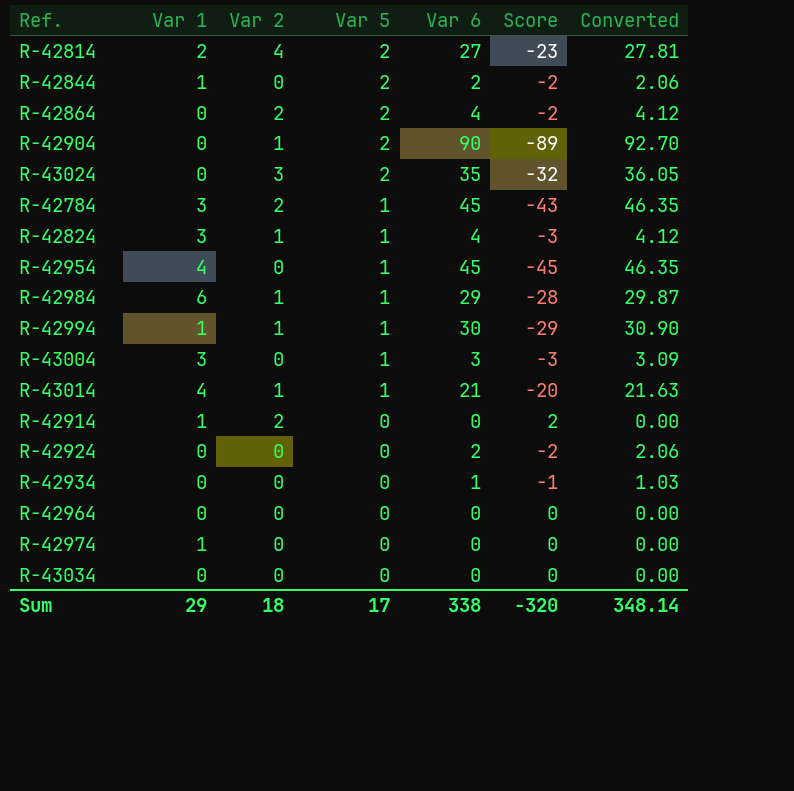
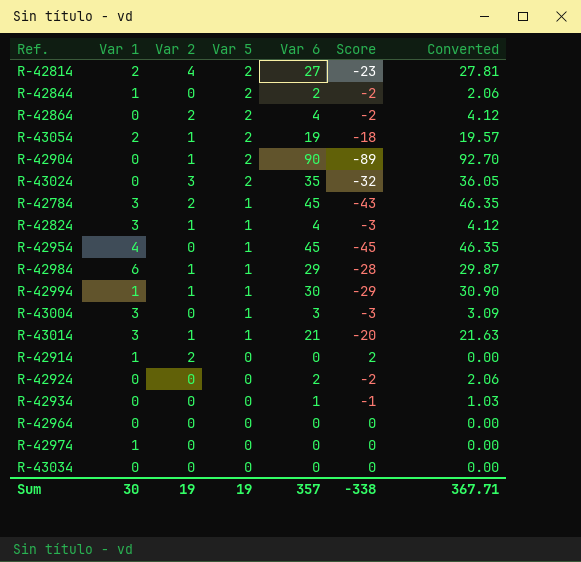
row R-43054: none -> 2 | 1 | 2 | 19 | -18 | 19.57
R-43014 | Var 1: 4 -> 3
Sum | Var 1: 29 -> 30
Sum | Var 2: 18 -> 19
Sum | Var 5: 17 -> 19
Sum | Var 6: 338 -> 357
Sum | Score: -320 -> -338
Sum | Converted: 348.14 -> 367.71

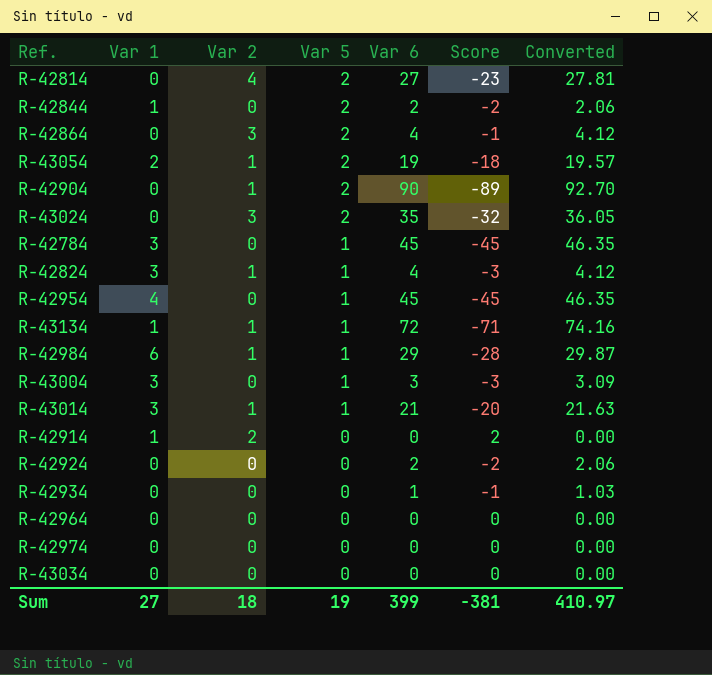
row R-42994: 1 | 1 | 1 | 30 | -29 | 30.90 -> none
R-42814 | Var 1: 2 -> 0
R-42864 | Var 2: 2 -> 3
R-42864 | Score: -2 -> -1
R-42784 | Var 2: 2 -> 0
R-42784 | Score: -43 -> -45
row R-43134: none -> 1 | 1 | 1 | 72 | -71 | 74.16
R-42974 | Var 1: 1 -> 0
Sum | Var 1: 30 -> 27
Sum | Var 2: 19 -> 18
Sum | Var 6: 357 -> 399
Sum | Score: -338 -> -381
Sum | Converted: 367.71 -> 410.97

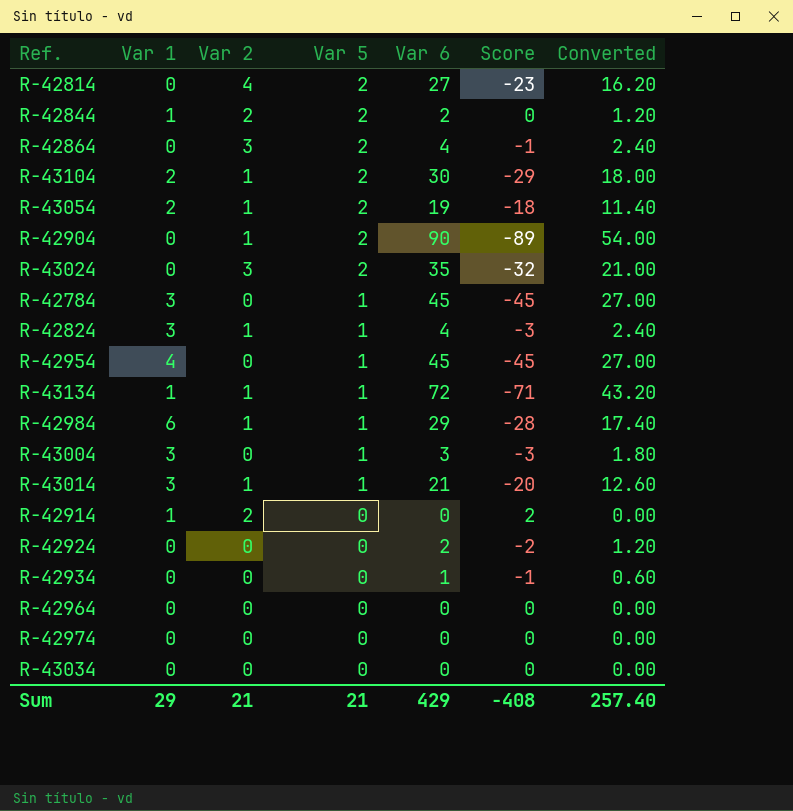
column Converted | formula: [Var 6] * 1.03 -> [Var 6] * 0.6
R-42844 | Var 2: 0 -> 2
R-42844 | Score: -2 -> 0
row R-43104: none -> 2 | 1 | 2 | 30 | -29 | 18.00
Sum | Var 1: 27 -> 29
Sum | Var 2: 18 -> 21
Sum | Var 5: 19 -> 21
Sum | Var 6: 399 -> 429
Sum | Score: -381 -> -408
Sum | Converted: 410.97 -> 257.40

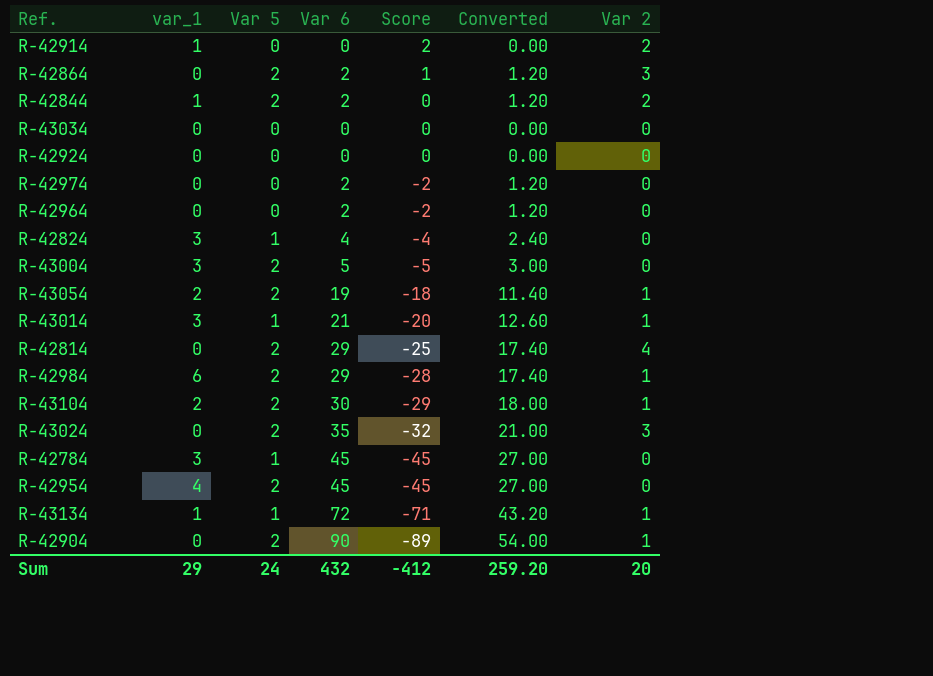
row order: Var 5 descending -> Score descending
column name: Var 1 -> var_1
column Var 2 | position: 3 -> 7
row R-42934: 0 | 0 | 0 | 1 | -1 | 0.60 -> none
R-42864 | Var 6: 4 -> 2
R-42864 | Score: -1 -> 1
R-42864 | Converted: 2.40 -> 1.20
R-42924 | Var 6: 2 -> 0
R-42924 | Score: -2 -> 0
R-42924 | Converted: 1.20 -> 0.00
R-42974 | Var 6: 0 -> 2
R-42974 | Score: 0 -> -2
R-42974 | Converted: 0.00 -> 1.20
R-42964 | Var 6: 0 -> 2
R-42964 | Score: 0 -> -2
R-42964 | Converted: 0.00 -> 1.20
R-42824 | Score: -3 -> -4
R-42824 | Var 2: 1 -> 0
R-43004 | Var 5: 1 -> 2
R-43004 | Var 6: 3 -> 5
R-43004 | Score: -3 -> -5
R-43004 | Converted: 1.80 -> 3.00
R-42814 | Var 6: 27 -> 29
R-42814 | Score: -23 -> -25
R-42814 | Converted: 16.20 -> 17.40
R-42984 | Var 5: 1 -> 2
R-42954 | Var 5: 1 -> 2
Sum | Var 5: 21 -> 24
Sum | Var 6: 429 -> 432
Sum | Score: -408 -> -412
Sum | Converted: 257.40 -> 259.20
Sum | Var 2: 21 -> 20

